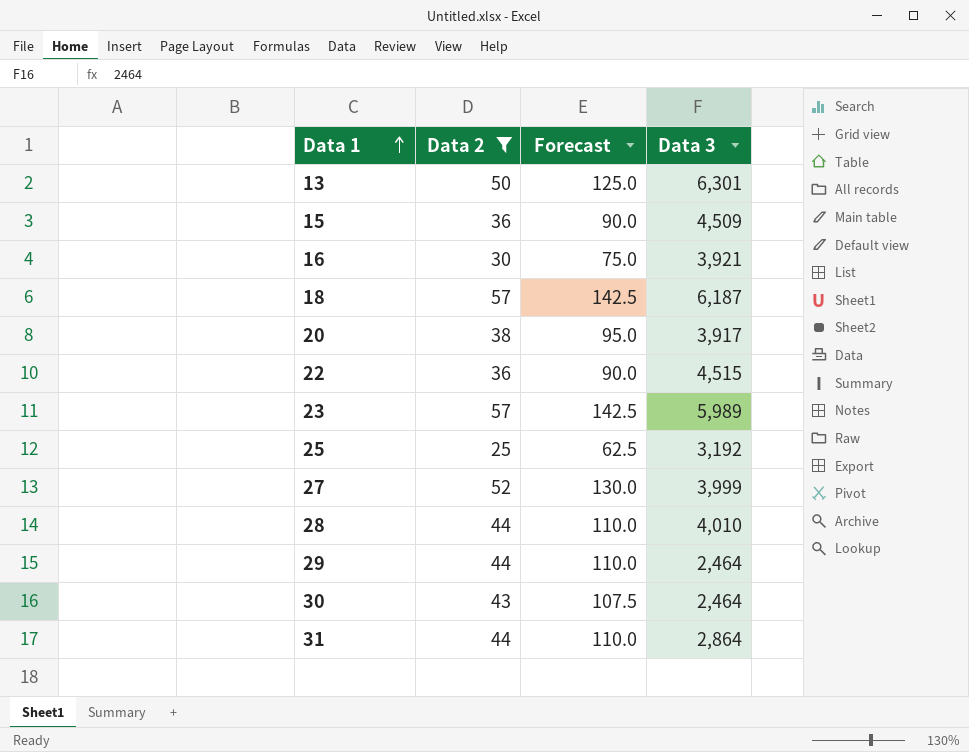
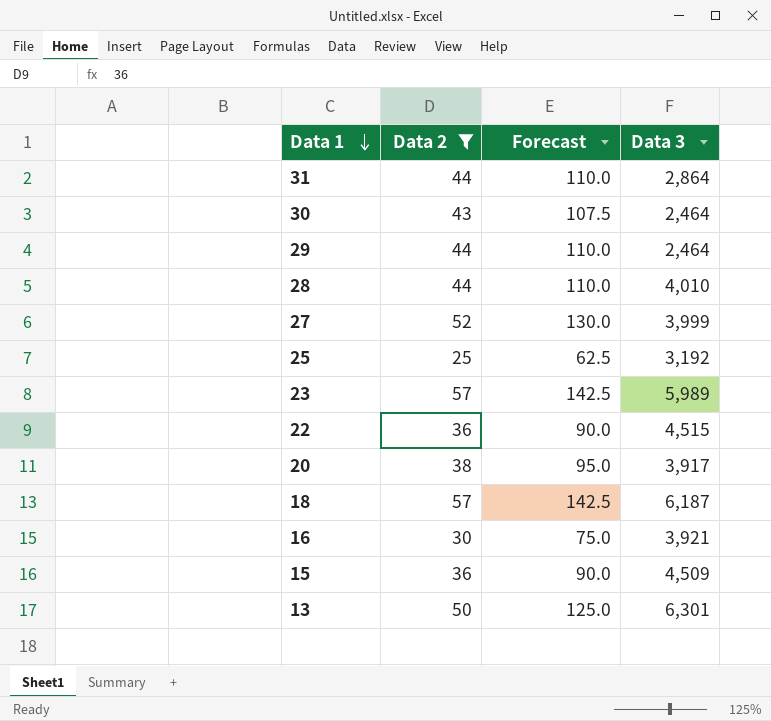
row order: Data 1 ascending -> Data 1 descending

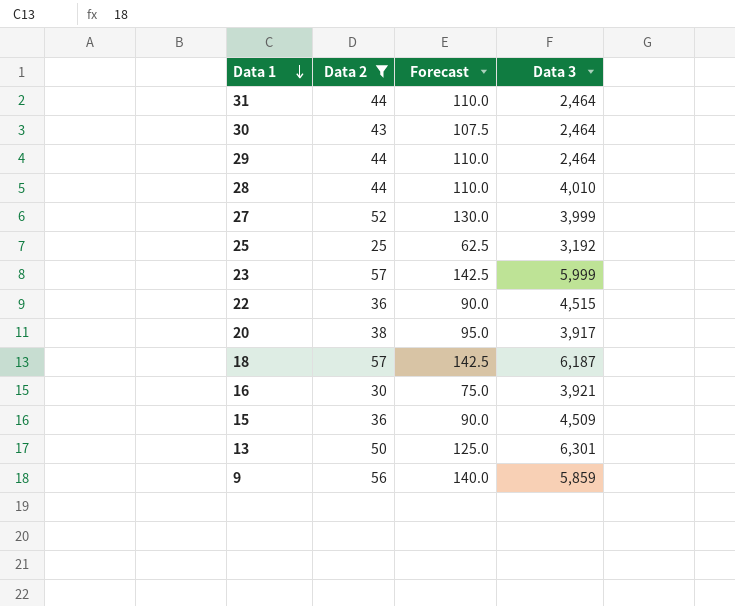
31 | Data 3: 2,864 -> 2,464
23 | Data 3: 5,989 -> 5,999
row 9: none -> 56 | 140.0 | 5,859

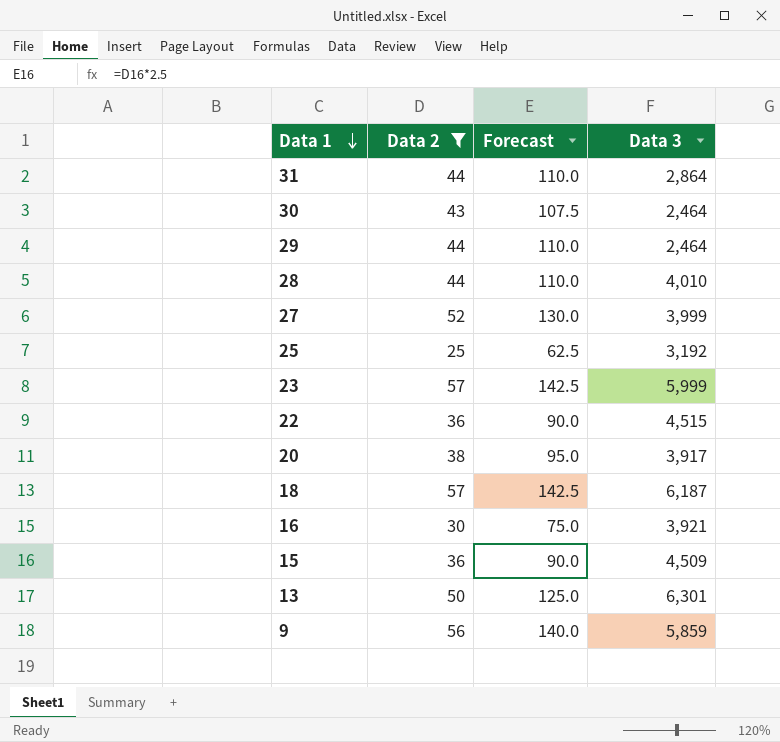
31 | Data 3: 2,464 -> 2,864

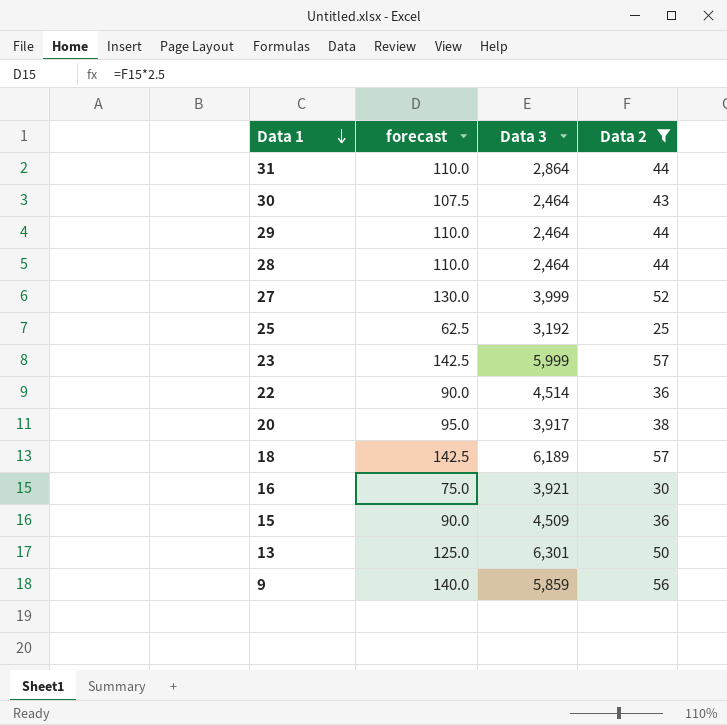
column name: Forecast -> forecast
column Data 2 | position: 2 -> 4
28 | Data 3: 4,010 -> 2,464
22 | Data 3: 4,515 -> 4,514
18 | Data 3: 6,187 -> 6,189

